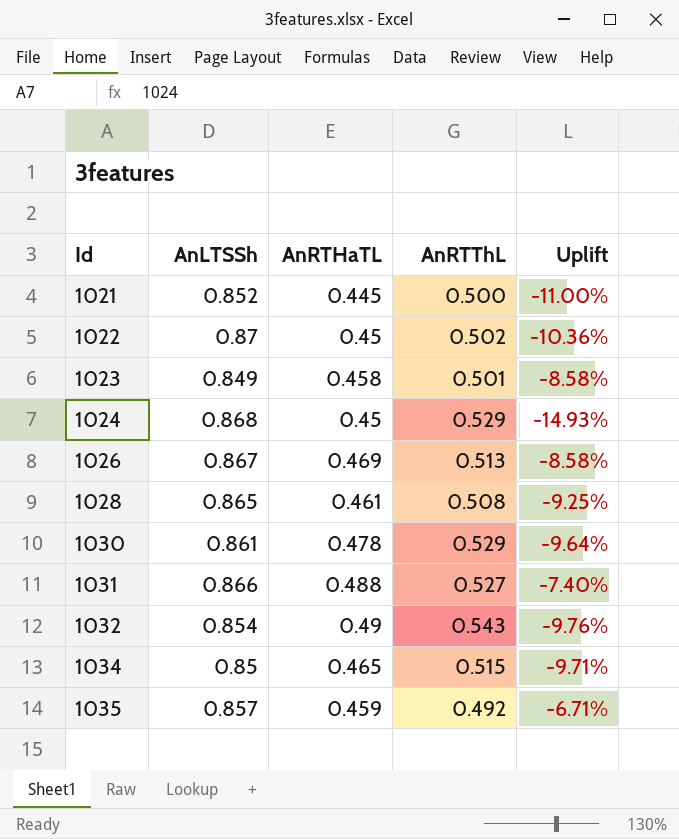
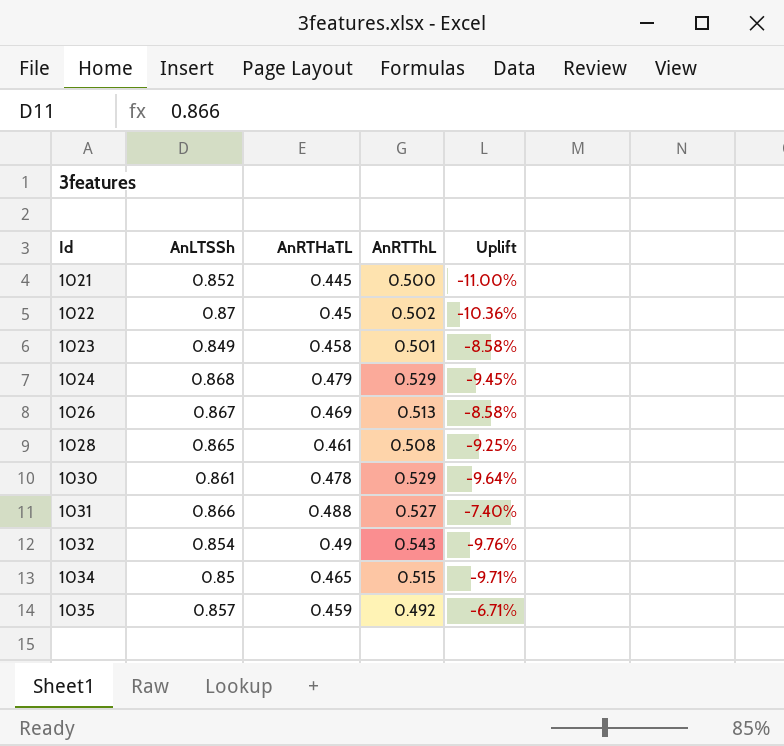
1024 | AnRTHaTL: 0.45 -> 0.479
1024 | Uplift: -14.93% -> -9.45%

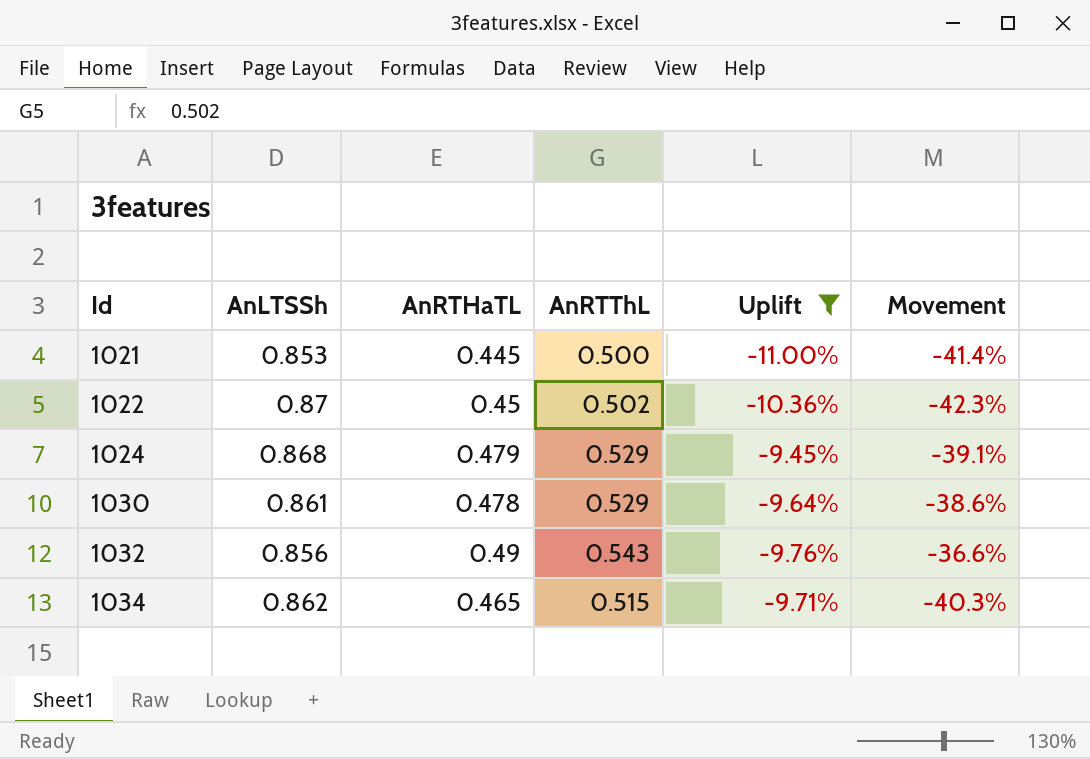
filter: none -> Uplift <= -9.45%
column Movement | formula: none -> ([AnRTThL] - [AnLTSSh]) / [AnLTSSh]
1021 | AnLTSSh: 0.852 -> 0.853
1032 | AnLTSSh: 0.854 -> 0.856
1034 | AnLTSSh: 0.85 -> 0.862

